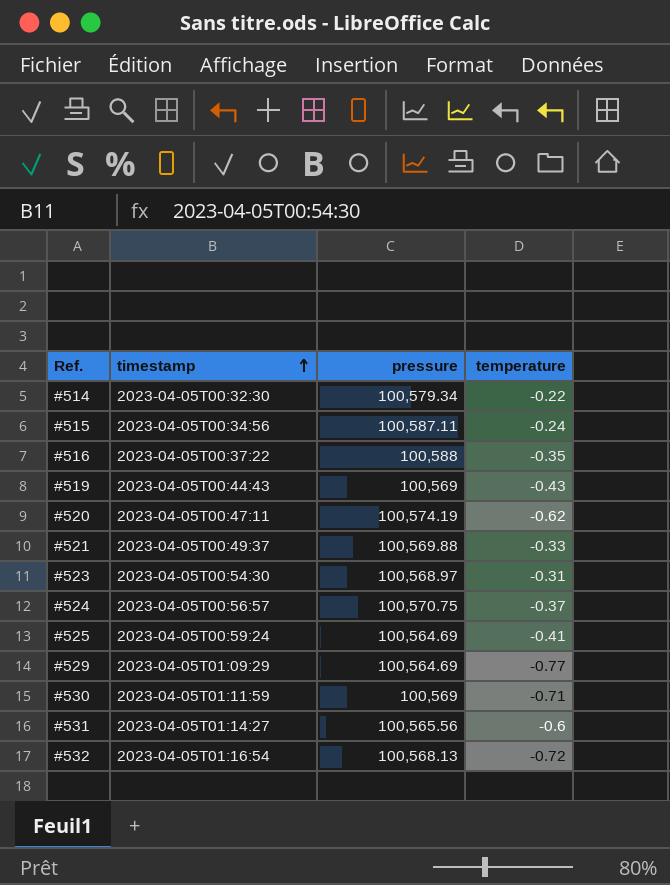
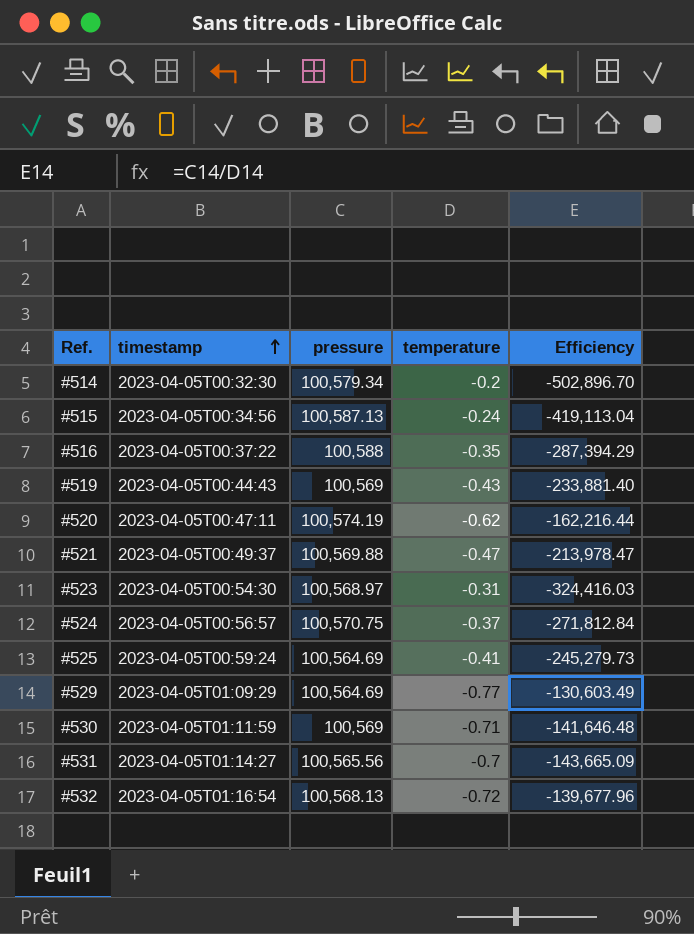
column Efficiency | formula: none -> [pressure] / [temperature]
#514 | temperature: -0.22 -> -0.2
#515 | pressure: 100,587.11 -> 100,587.13
#521 | temperature: -0.33 -> -0.47
#531 | temperature: -0.6 -> -0.7

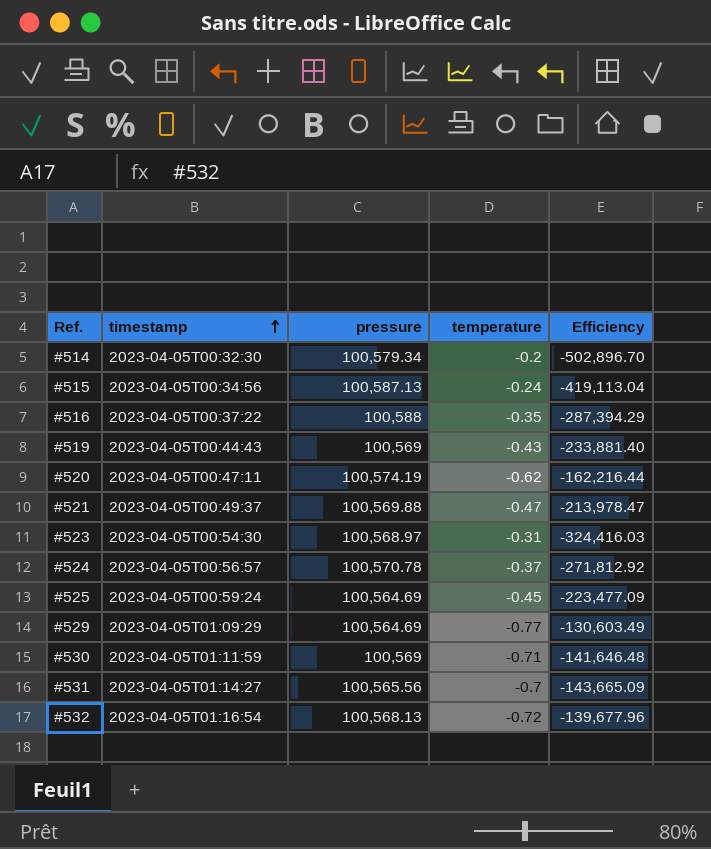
#524 | pressure: 100,570.75 -> 100,570.78
#524 | Efficiency: -271,812.84 -> -271,812.92
#525 | temperature: -0.41 -> -0.45
#525 | Efficiency: -245,279.73 -> -223,477.09

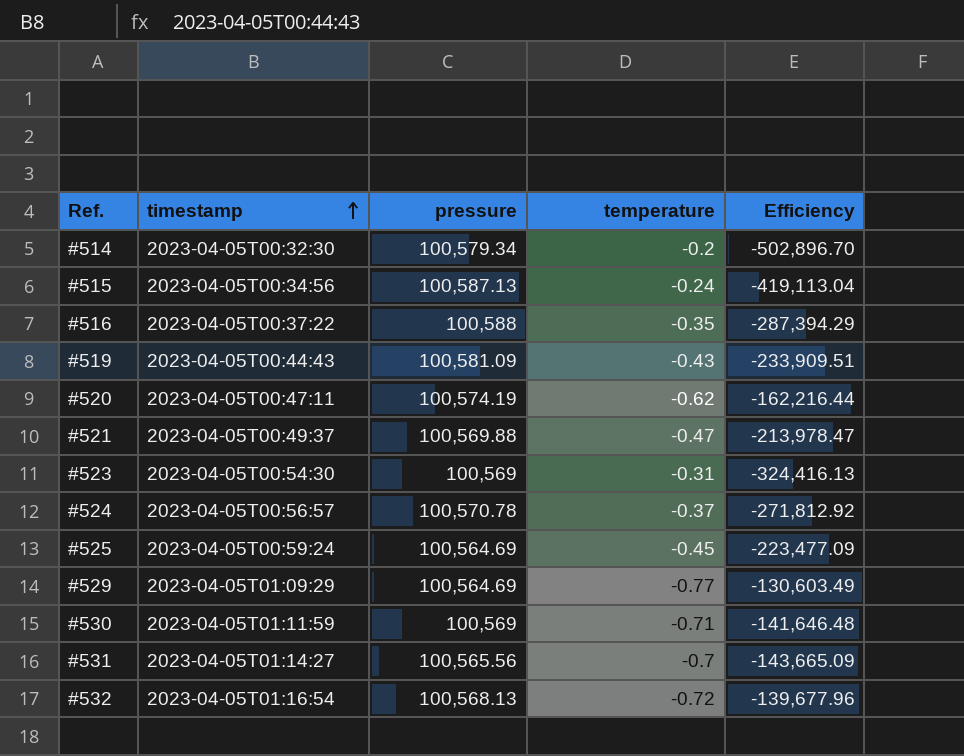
#519 | pressure: 100,569 -> 100,581.09
#519 | Efficiency: -233,881.40 -> -233,909.51
#523 | pressure: 100,568.97 -> 100,569
#523 | Efficiency: -324,416.03 -> -324,416.13

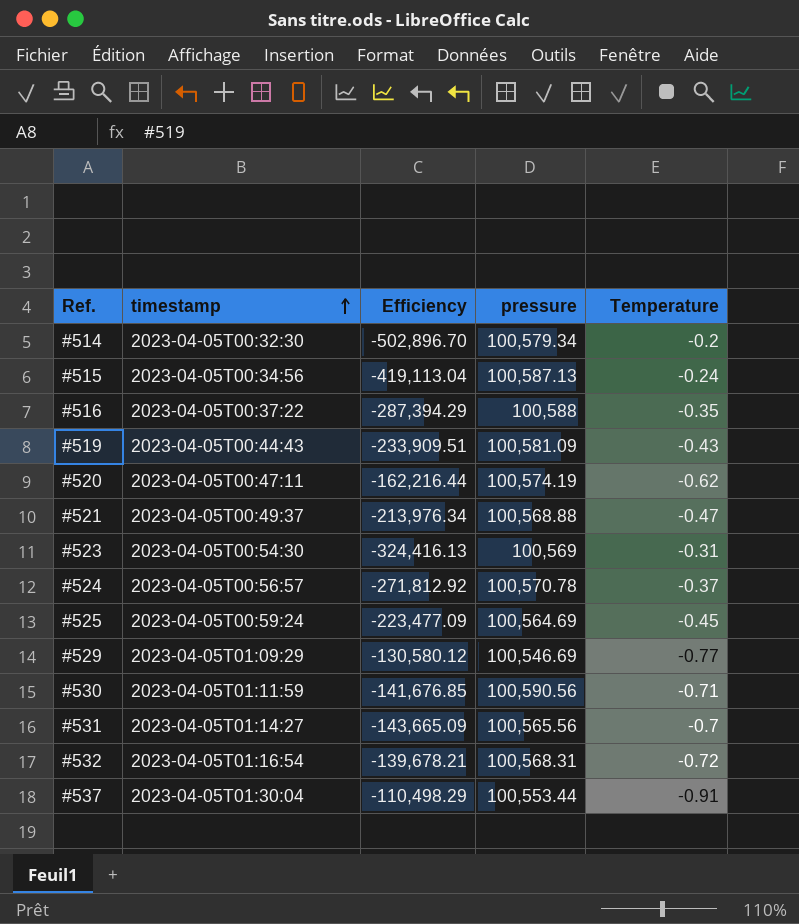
column Efficiency | position: 5 -> 3
column name: temperature -> Temperature
#521 | Efficiency: -213,978.47 -> -213,976.34
#521 | pressure: 100,569.88 -> 100,568.88
#529 | Efficiency: -130,603.49 -> -130,580.12
#529 | pressure: 100,564.69 -> 100,546.69
#530 | Efficiency: -141,646.48 -> -141,676.85
#530 | pressure: 100,569 -> 100,590.56
#532 | Efficiency: -139,677.96 -> -139,678.21
#532 | pressure: 100,568.13 -> 100,568.31
row #537: none -> 2023-04-05T01:30:04 | -110,498.29 | 100,553.44 | -0.91

